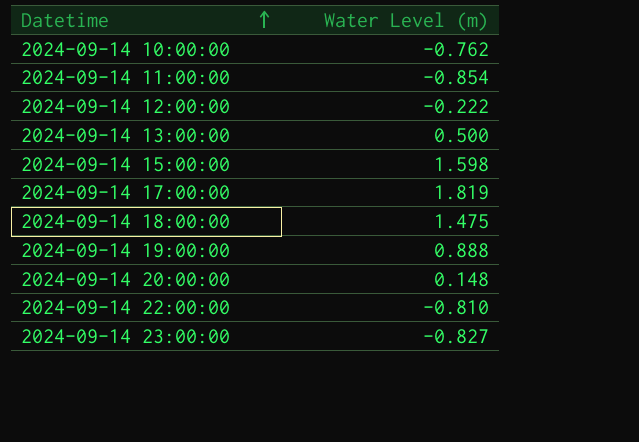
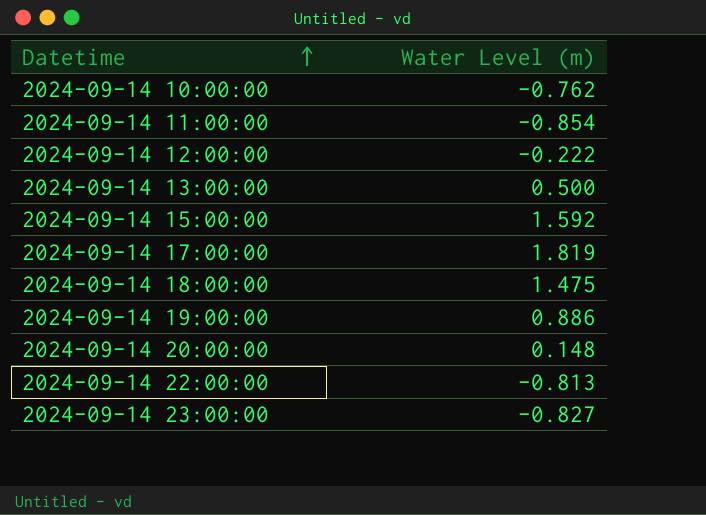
2024-09-14 15:00:00 | Water Level (m): 1.598 -> 1.592
2024-09-14 19:00:00 | Water Level (m): 0.888 -> 0.886
2024-09-14 22:00:00 | Water Level (m): -0.810 -> -0.813

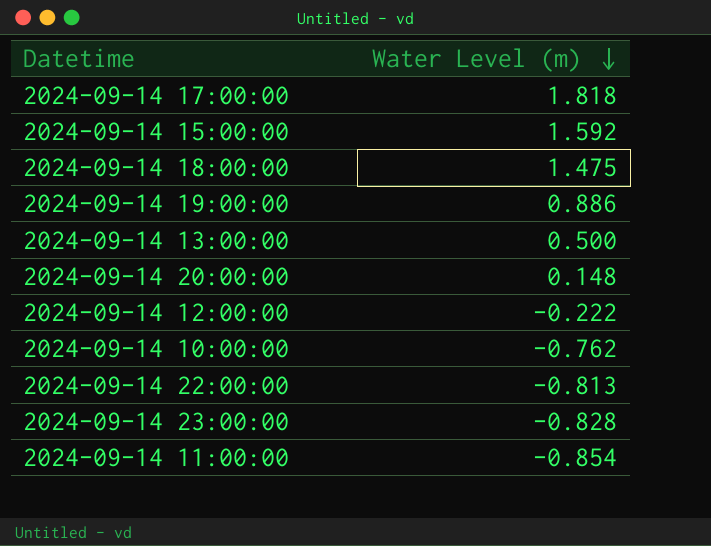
row order: Datetime ascending -> Water Level (m) descending
2024-09-14 17:00:00 | Water Level (m): 1.819 -> 1.818
2024-09-14 23:00:00 | Water Level (m): -0.827 -> -0.828

